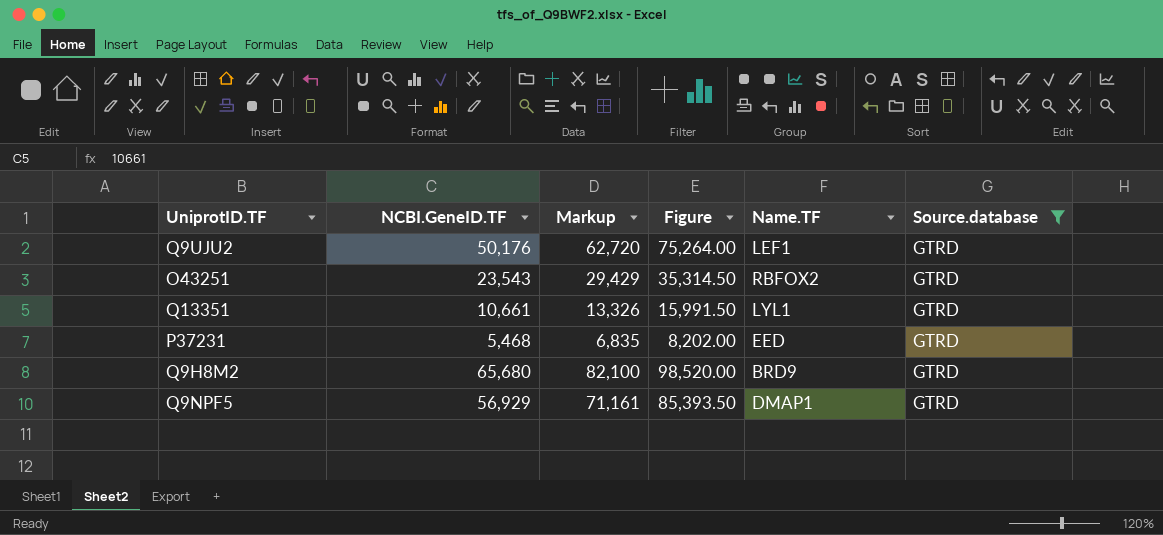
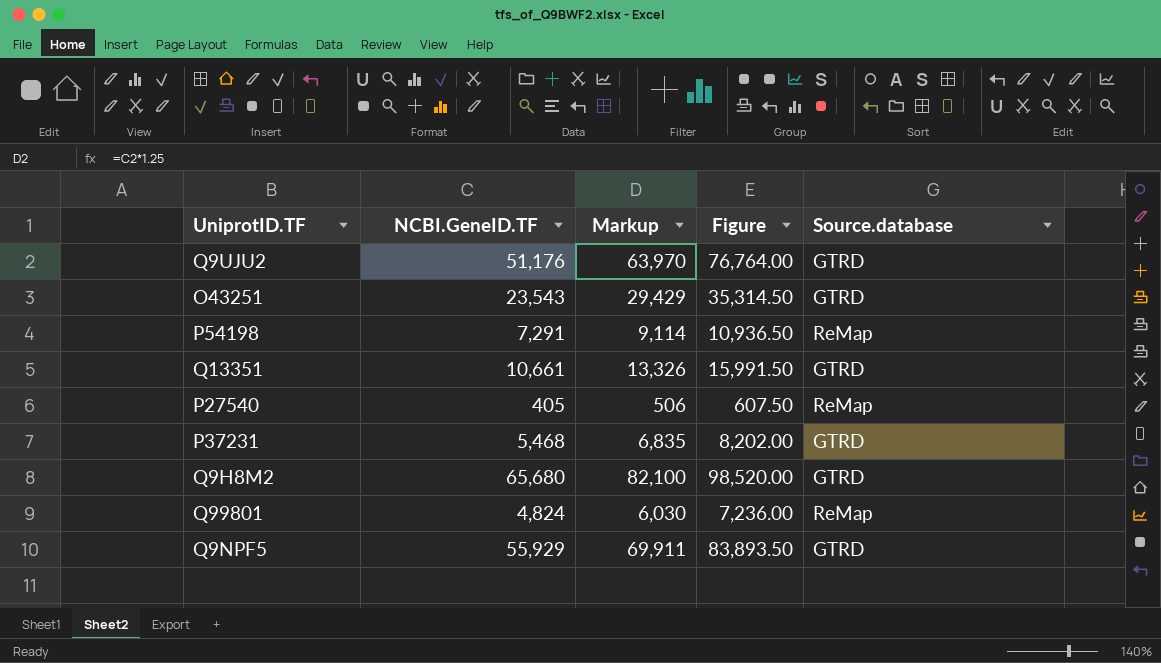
filter: Source.database = GTRD -> none
column Name.TF | position: 5 -> none
Q9UJU2 | NCBI.GeneID.TF: 50,176 -> 51,176
Q9UJU2 | Markup: 62,720 -> 63,970
Q9UJU2 | Figure: 75,264.00 -> 76,764.00
Q9NPF5 | NCBI.GeneID.TF: 56,929 -> 55,929
Q9NPF5 | Markup: 71,161 -> 69,911
Q9NPF5 | Figure: 85,393.50 -> 83,893.50

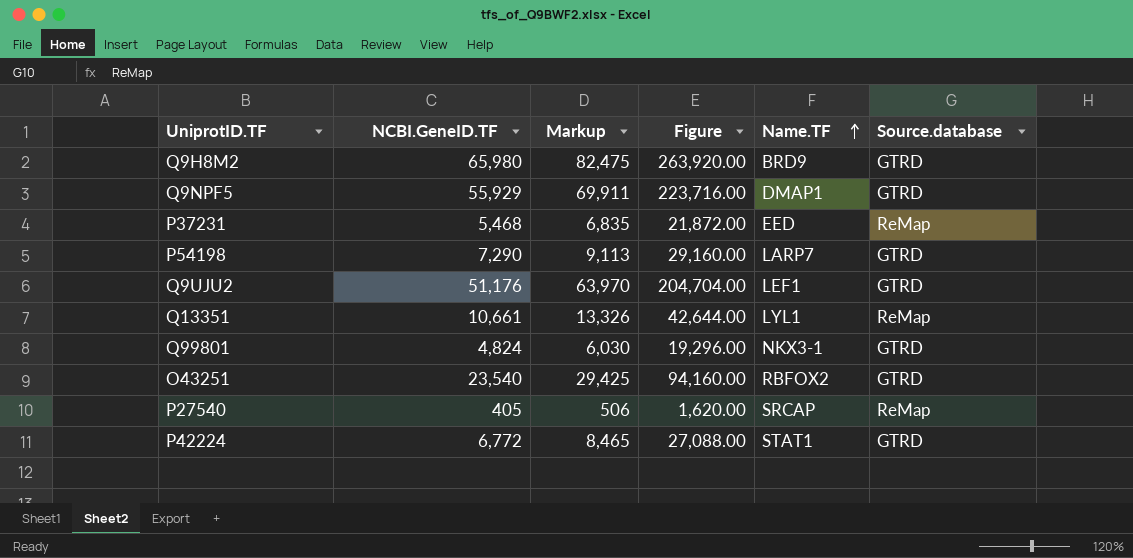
row order: none -> Name.TF ascending
column Figure | formula: [NCBI.GeneID.TF] * 1.5 -> [NCBI.GeneID.TF] * 4
column Name.TF | position: none -> 5
Q9H8M2 | NCBI.GeneID.TF: 65,680 -> 65,980
Q9H8M2 | Markup: 82,100 -> 82,475
P37231 | Source.database: GTRD -> ReMap
P54198 | NCBI.GeneID.TF: 7,291 -> 7,290
P54198 | Markup: 9,114 -> 9,113
P54198 | Source.database: ReMap -> GTRD
Q13351 | Source.database: GTRD -> ReMap
Q99801 | Source.database: ReMap -> GTRD
O43251 | NCBI.GeneID.TF: 23,543 -> 23,540
O43251 | Markup: 29,429 -> 29,425
row P42224: none -> 6,772 | 8,465 | 27,088.00 | STAT1 | GTRD

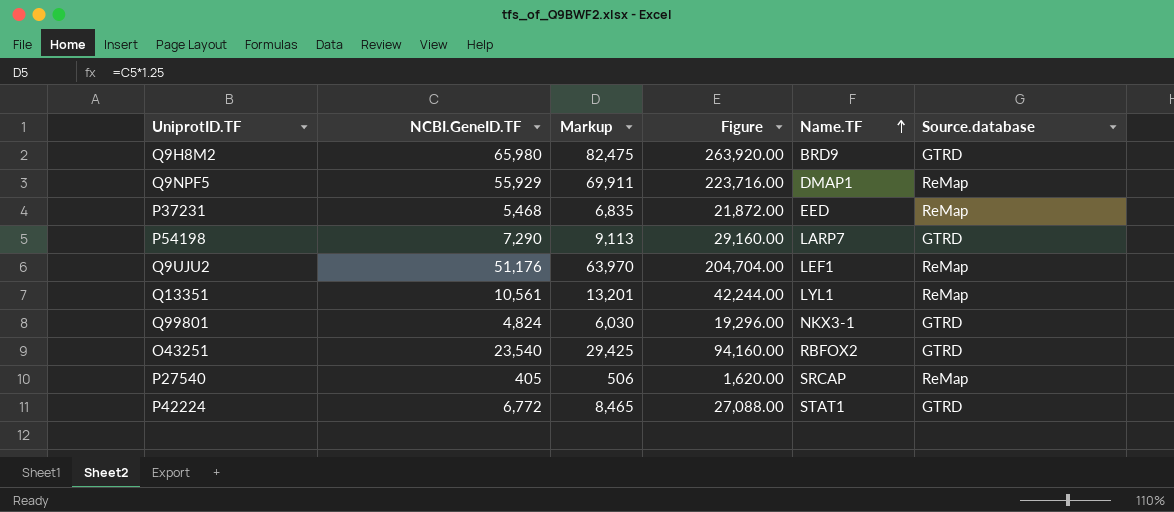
Q9NPF5 | Source.database: GTRD -> ReMap
Q9UJU2 | Source.database: GTRD -> ReMap
Q13351 | NCBI.GeneID.TF: 10,661 -> 10,561
Q13351 | Markup: 13,326 -> 13,201
Q13351 | Figure: 42,644.00 -> 42,244.00

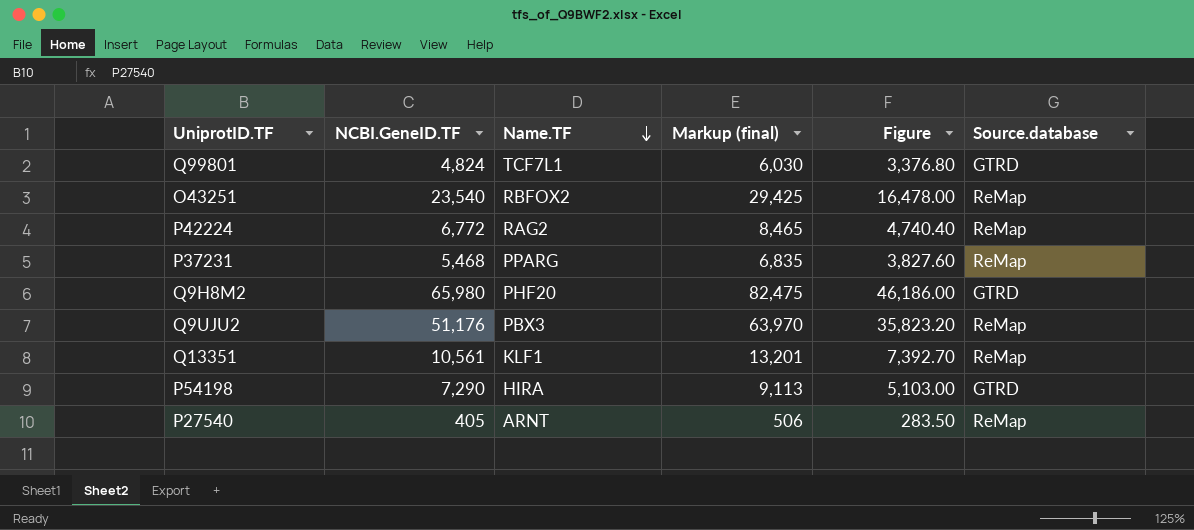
row order: Name.TF ascending -> Name.TF descending
column Name.TF | position: 5 -> 3
column name: Markup -> Markup (final)
column Figure | formula: [NCBI.GeneID.TF] * 4 -> [NCBI.GeneID.TF] * 0.7
row Q9NPF5: 55,929 | 69,911 | 223,716.00 | DMAP1 | ReMap -> none
Q99801 | Name.TF: NKX3-1 -> TCF7L1
O43251 | Source.database: GTRD -> ReMap
P42224 | Name.TF: STAT1 -> RAG2
P42224 | Source.database: GTRD -> ReMap
P37231 | Name.TF: EED -> PPARG
Q9H8M2 | Name.TF: BRD9 -> PHF20
Q9UJU2 | Name.TF: LEF1 -> PBX3
Q13351 | Name.TF: LYL1 -> KLF1
P54198 | Name.TF: LARP7 -> HIRA
P27540 | Name.TF: SRCAP -> ARNT

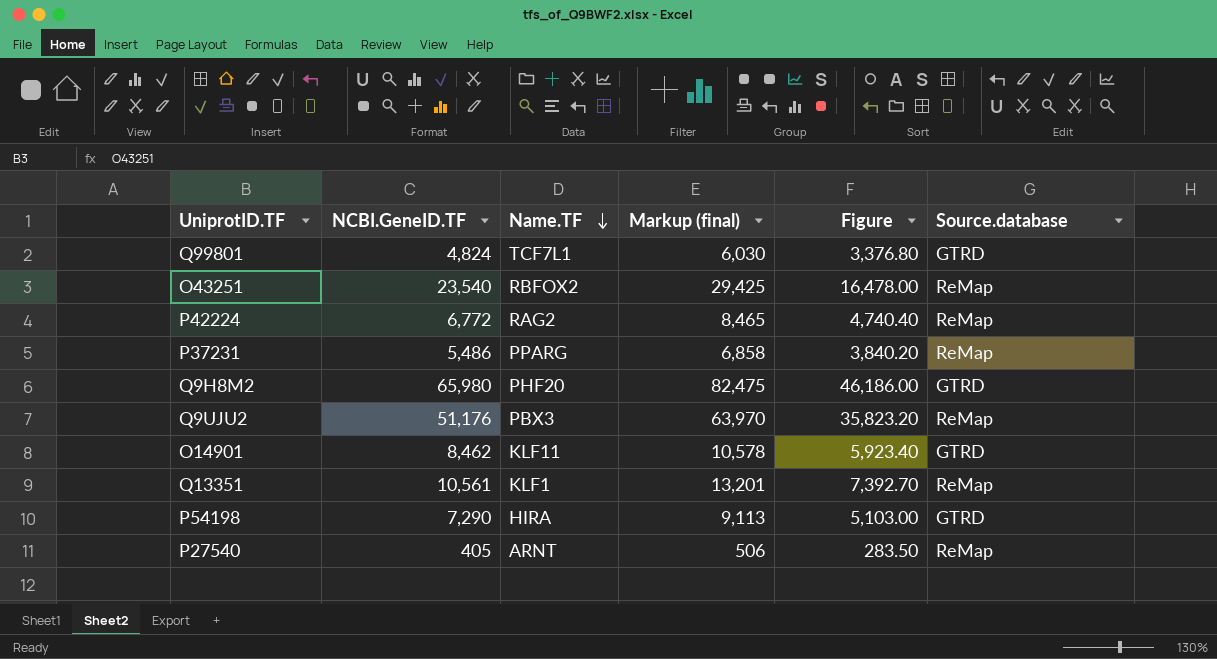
P37231 | NCBI.GeneID.TF: 5,468 -> 5,486
P37231 | Markup (final): 6,835 -> 6,858
P37231 | Figure: 3,827.60 -> 3,840.20
row O14901: none -> 8,462 | KLF11 | 10,578 | 5,923.40 | GTRD

